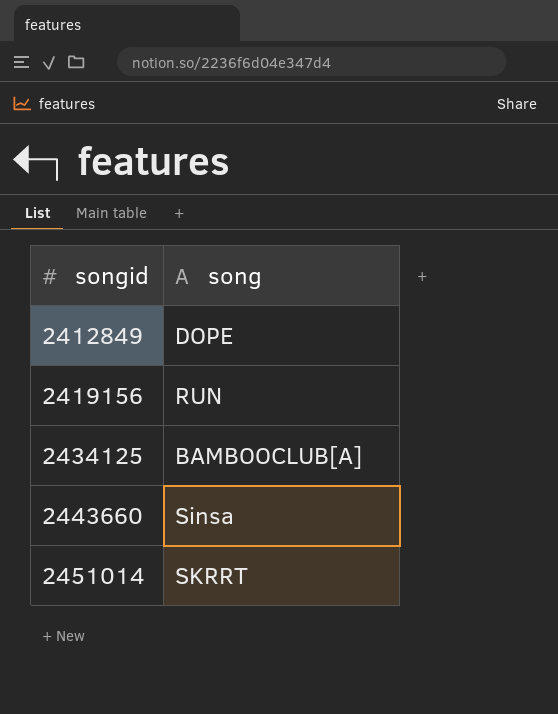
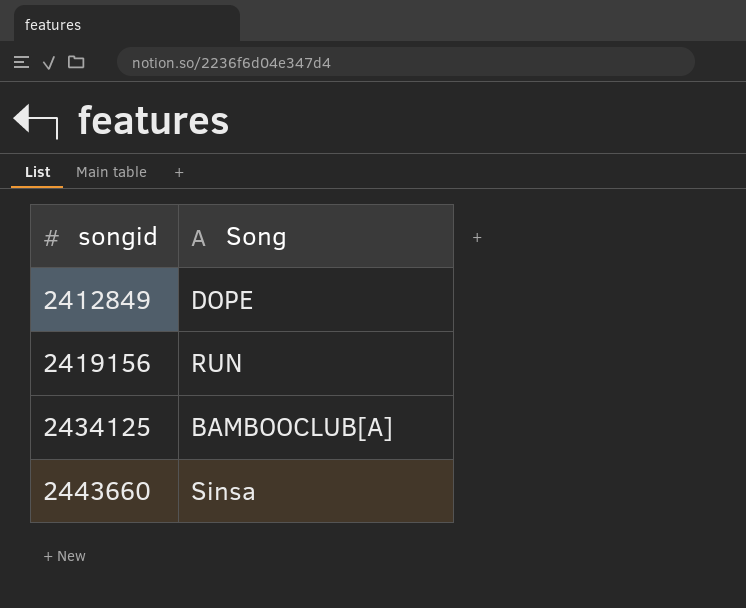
column name: song -> Song
row 2451014: SKRRT -> none

